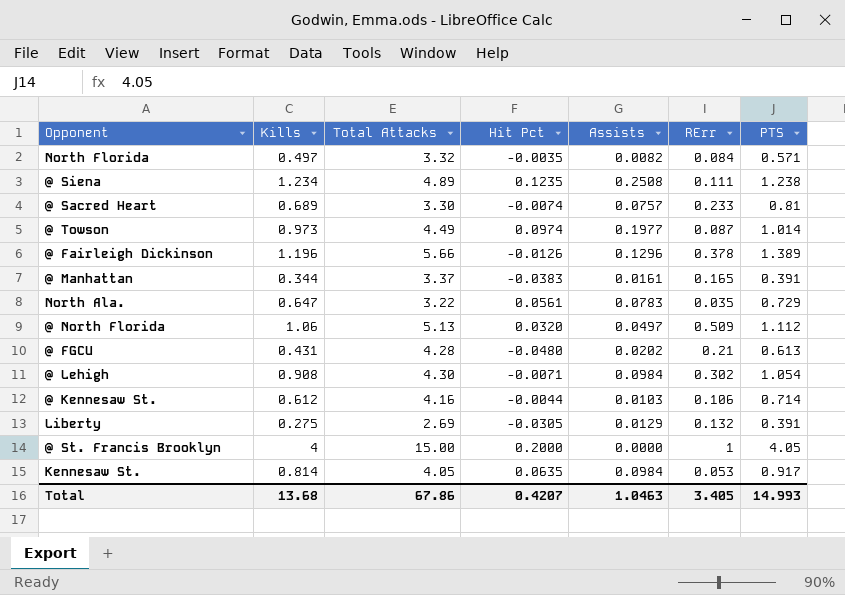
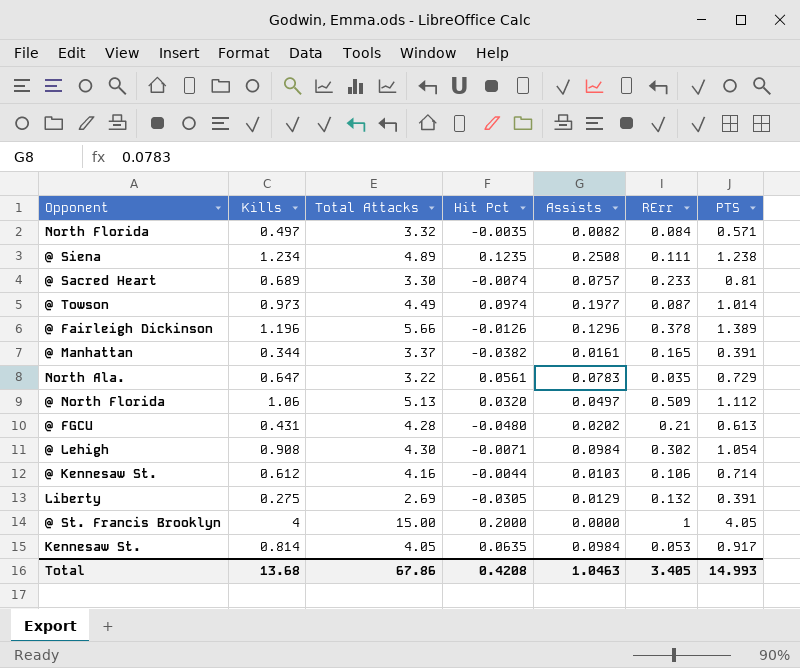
@ Manhattan | Hit Pct: -0.0383 -> -0.0382
Total | Hit Pct: 0.4207 -> 0.4208

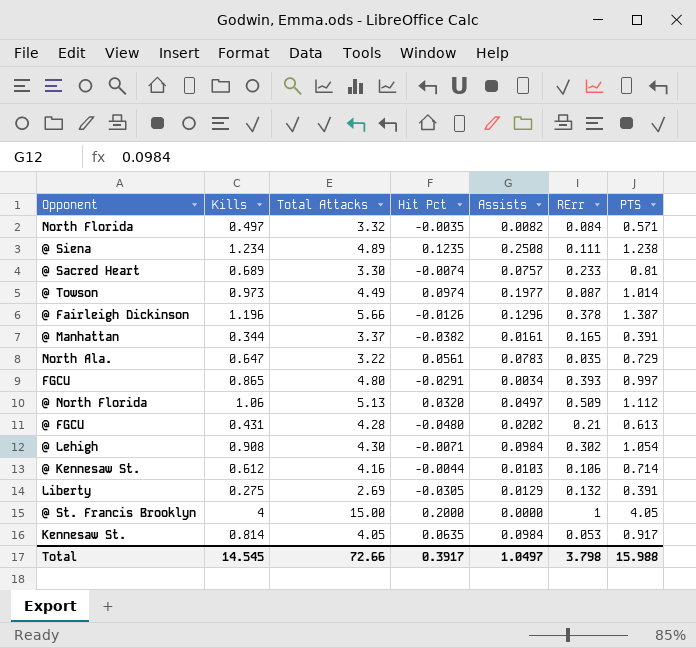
@ Fairleigh Dickinson | PTS: 1.389 -> 1.387
row FGCU: none -> 0.865 | 4.80 | -0.0291 | 0.0034 | 0.393 | 0.997
Total | Kills: 13.68 -> 14.545
Total | Total Attacks: 67.86 -> 72.66
Total | Hit Pct: 0.4208 -> 0.3917
Total | Assists: 1.0463 -> 1.0497
Total | RErr: 3.405 -> 3.798
Total | PTS: 14.993 -> 15.988

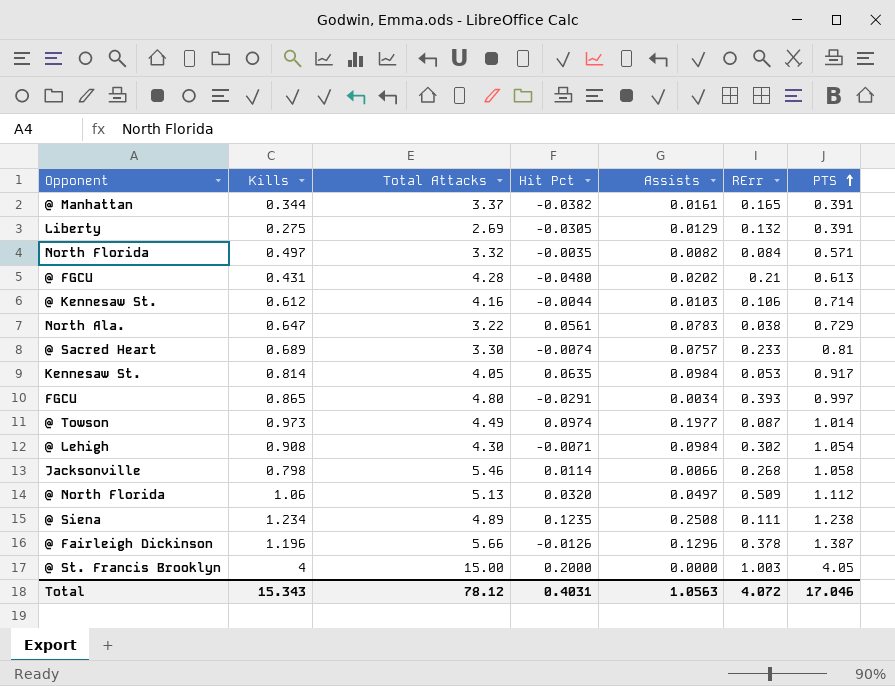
row order: none -> PTS ascending
North Ala. | RErr: 0.035 -> 0.038
row Jacksonville: none -> 0.798 | 5.46 | 0.0114 | 0.0066 | 0.268 | 1.058
@ St. Francis Brooklyn | RErr: 1 -> 1.003
Total | Kills: 14.545 -> 15.343
Total | Total Attacks: 72.66 -> 78.12
Total | Hit Pct: 0.3917 -> 0.4031
Total | Assists: 1.0497 -> 1.0563
Total | RErr: 3.798 -> 4.072
Total | PTS: 15.988 -> 17.046

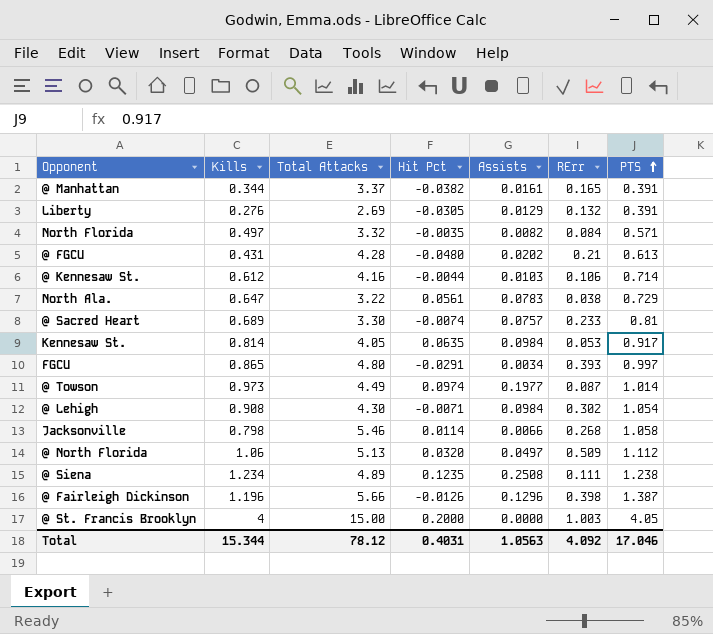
Liberty | Kills: 0.275 -> 0.276
@ Fairleigh Dickinson | RErr: 0.378 -> 0.398
Total | Kills: 15.343 -> 15.344
Total | RErr: 4.072 -> 4.092

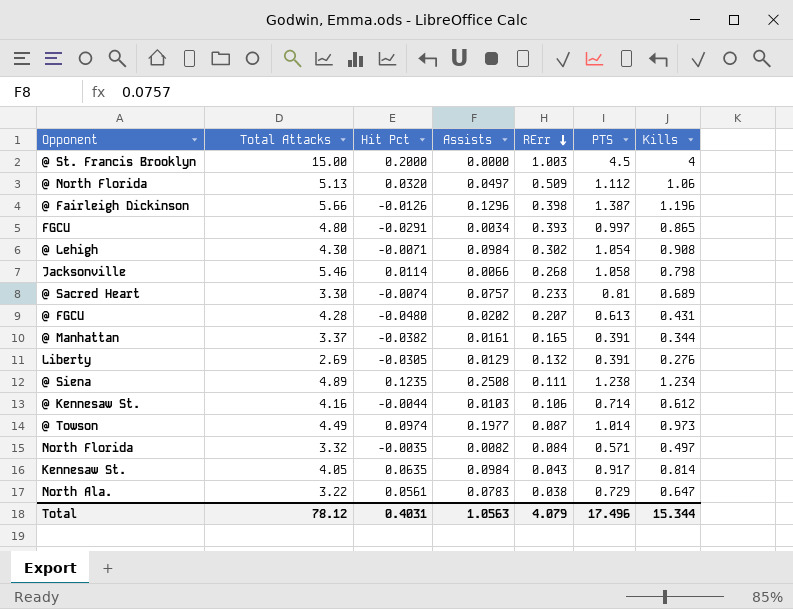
row order: PTS ascending -> RErr descending
column Kills | position: 2 -> 7
@ St. Francis Brooklyn | PTS: 4.05 -> 4.5
@ FGCU | RErr: 0.21 -> 0.207
Kennesaw St. | RErr: 0.053 -> 0.043
Total | RErr: 4.092 -> 4.079
Total | PTS: 17.046 -> 17.496

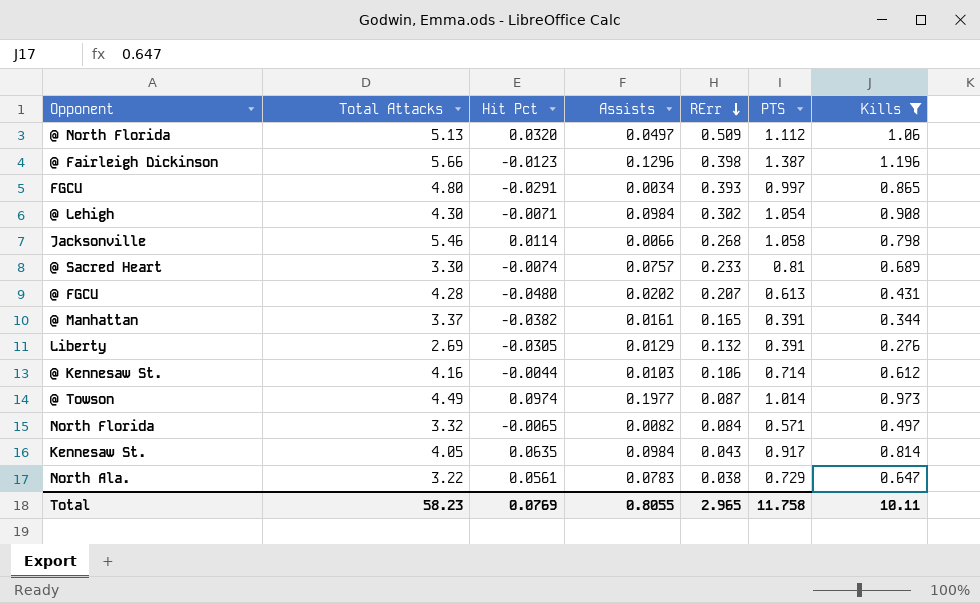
filter: none -> Kills <= 1.196
@ Fairleigh Dickinson | Hit Pct: -0.0126 -> -0.0123
North Florida | Hit Pct: -0.0035 -> -0.0065
Total | Total Attacks: 78.12 -> 58.23
Total | Hit Pct: 0.4031 -> 0.0769
Total | Assists: 1.0563 -> 0.8055
Total | RErr: 4.079 -> 2.965
Total | PTS: 17.496 -> 11.758
Total | Kills: 15.344 -> 10.11

